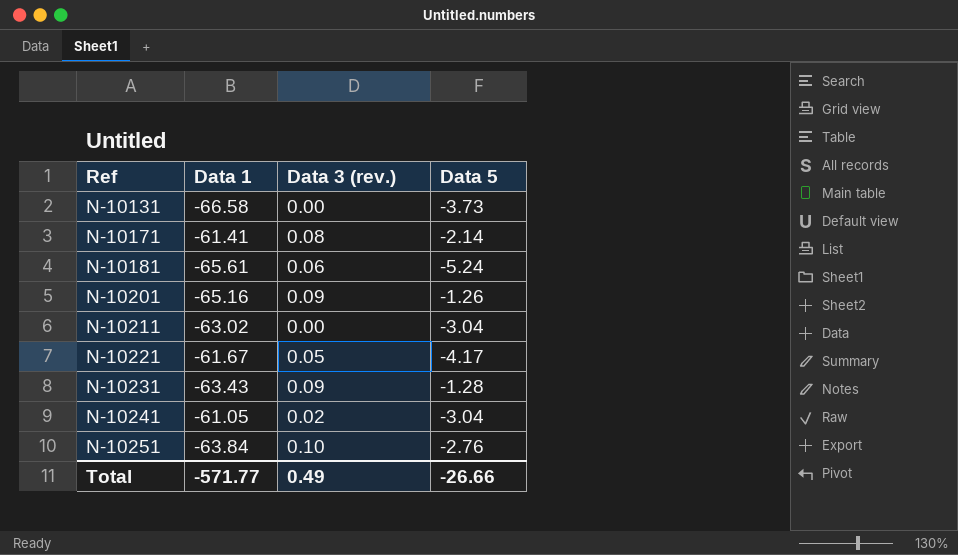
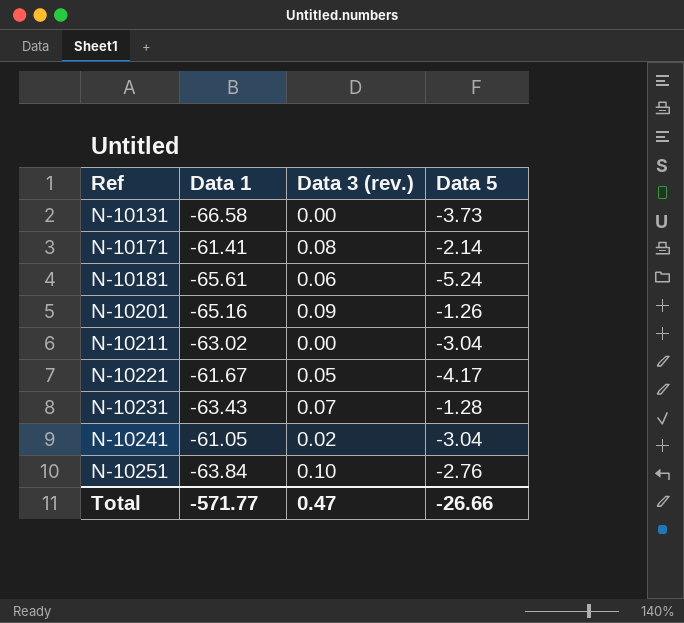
N-10231 | Data 3 (rev.): 0.09 -> 0.07
Total | Data 3 (rev.): 0.49 -> 0.47

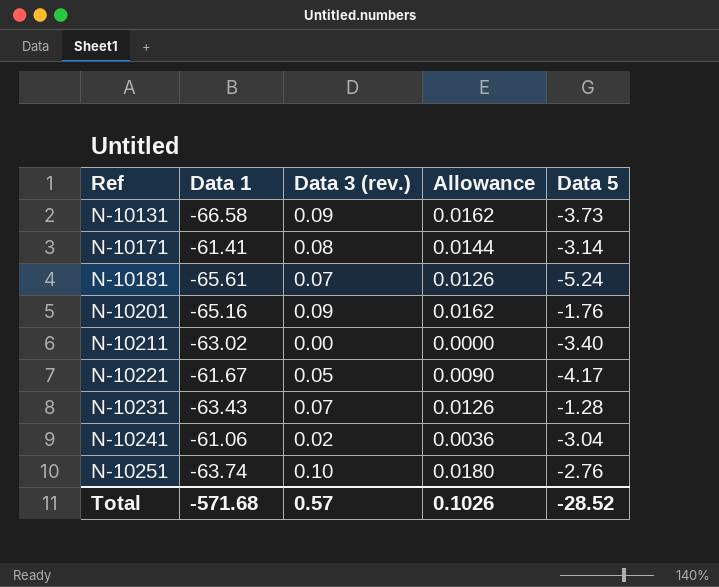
column Allowance | formula: none -> [Data 3 (rev.)] * 0.18
N-10131 | Data 3 (rev.): 0.00 -> 0.09
N-10171 | Data 5: -2.14 -> -3.14
N-10181 | Data 3 (rev.): 0.06 -> 0.07
N-10201 | Data 5: -1.26 -> -1.76
N-10211 | Data 5: -3.04 -> -3.40
N-10241 | Data 1: -61.05 -> -61.06
N-10251 | Data 1: -63.84 -> -63.74
Total | Data 1: -571.77 -> -571.68
Total | Data 3 (rev.): 0.47 -> 0.57
Total | Data 5: -26.66 -> -28.52

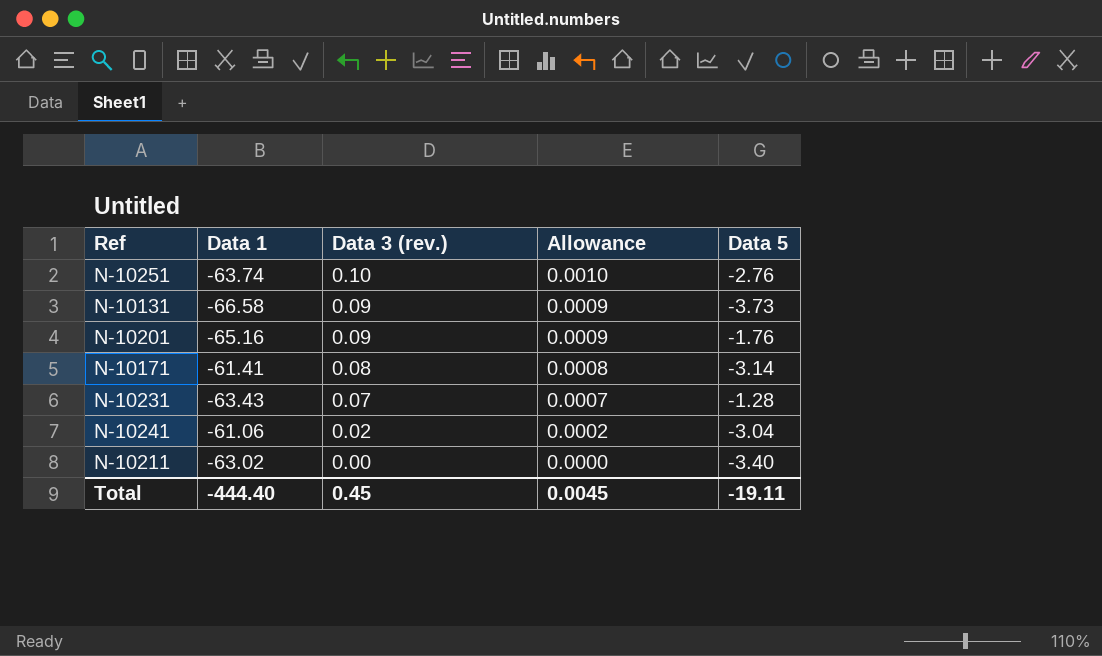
row order: Ref ascending -> Data 3 (rev.) descending
column Allowance | formula: [Data 3 (rev.)] * 0.18 -> [Data 3 (rev.)] * 0.01
row N-10181: -65.61 | 0.07 | 0.0126 | -5.24 -> none
row N-10221: -61.67 | 0.05 | 0.0090 | -4.17 -> none
Total | Data 1: -571.68 -> -444.40
Total | Data 3 (rev.): 0.57 -> 0.45
Total | Allowance: 0.1026 -> 0.0045
Total | Data 5: -28.52 -> -19.11

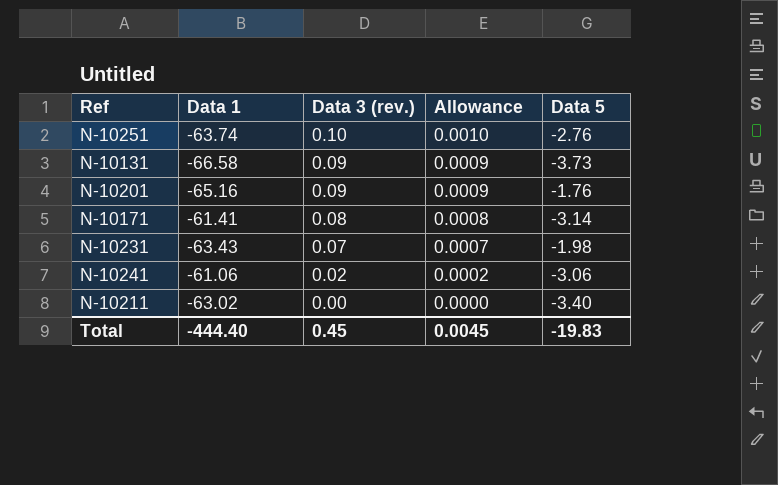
N-10231 | Data 5: -1.28 -> -1.98
N-10241 | Data 5: -3.04 -> -3.06
Total | Data 5: -19.11 -> -19.83

